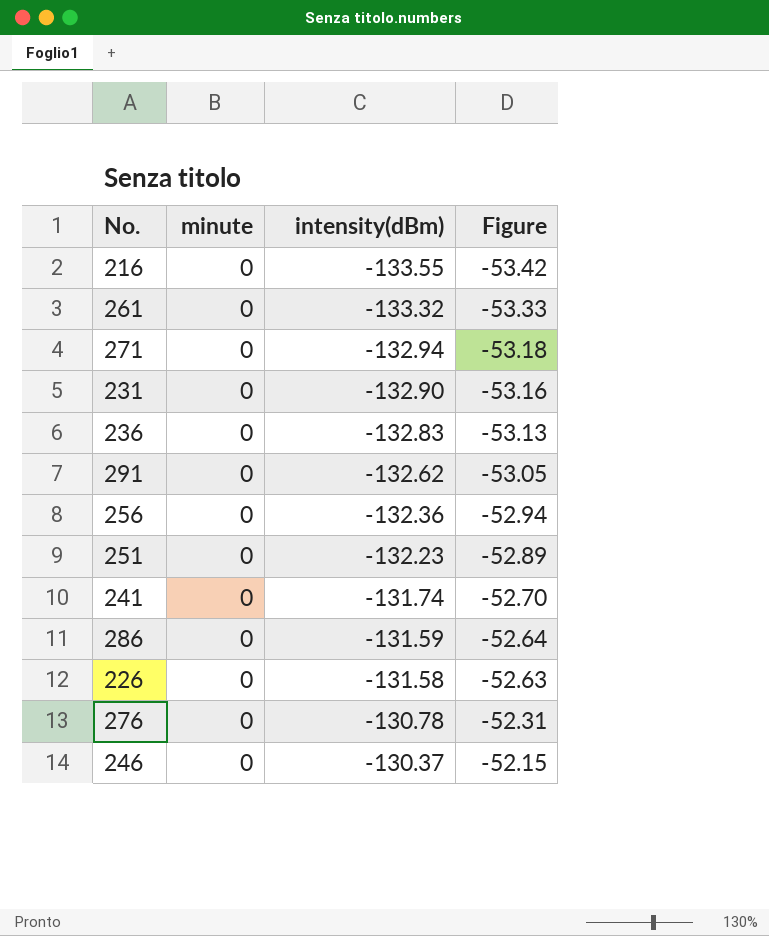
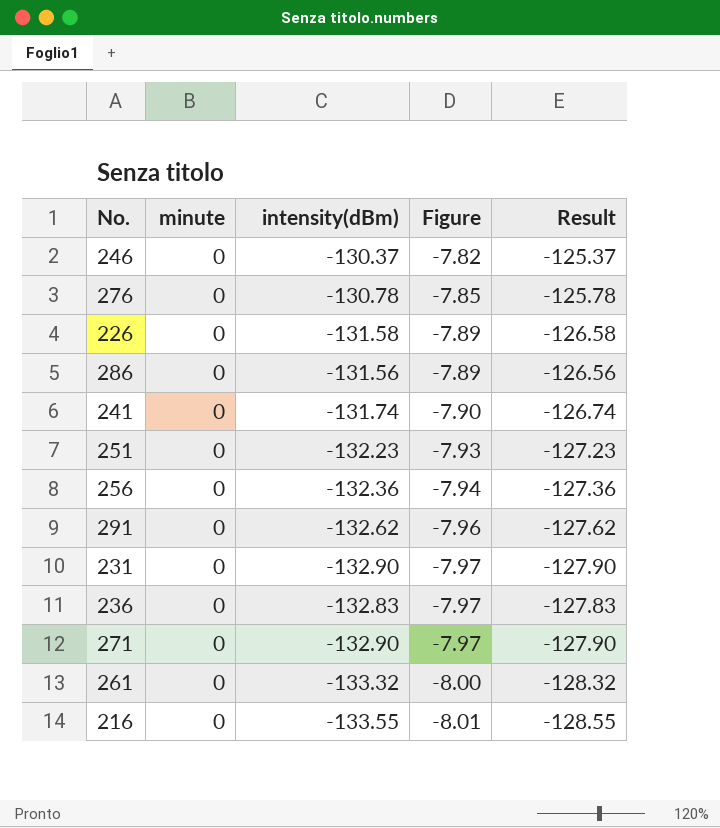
row order: intensity(dBm) ascending -> Figure descending
column Figure | formula: [intensity(dBm)] * 0.4 -> [intensity(dBm)] * 0.06
column Result | formula: none -> [intensity(dBm)] + 5
286 | intensity(dBm): -131.59 -> -131.56
271 | intensity(dBm): -132.94 -> -132.90

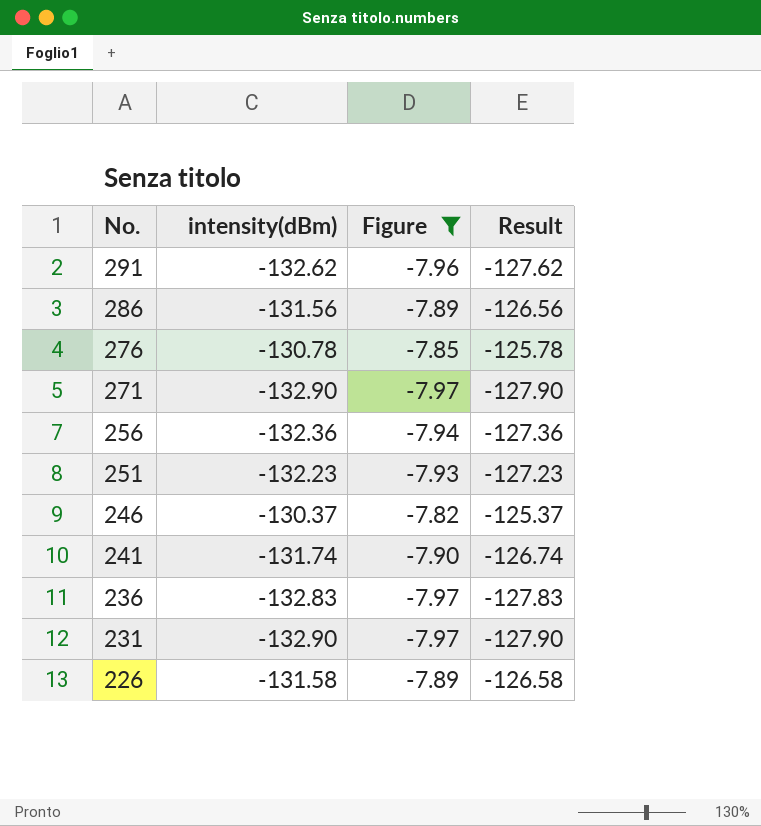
filter: none -> Figure >= -7.97
row order: Figure descending -> No. descending
column minute | position: 2 -> none

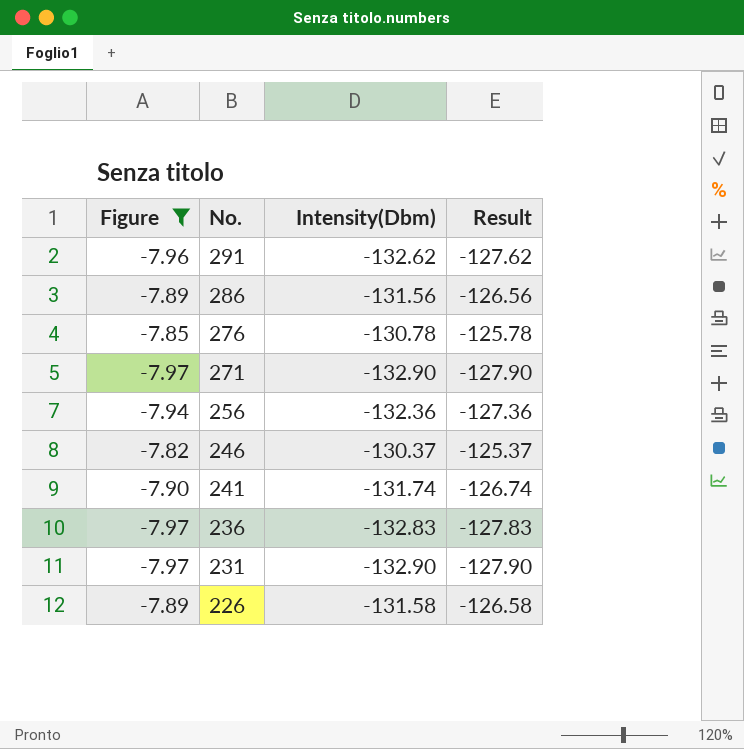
column Figure | position: 3 -> 1
column name: intensity(dBm) -> Intensity(Dbm)
row 251: -132.23 | -7.93 | -127.23 -> none

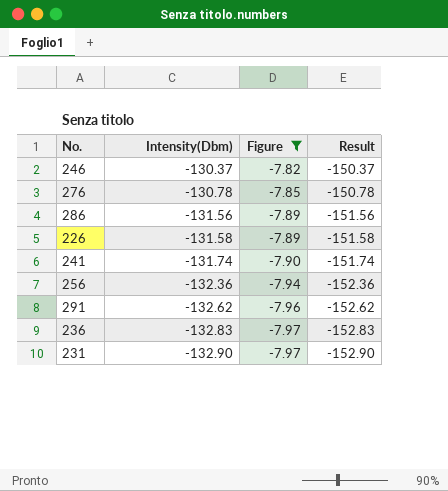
row order: No. descending -> Intensity(Dbm) descending
column Figure | position: 1 -> 3
column Result | formula: [Intensity(Dbm)] + 5 -> [Intensity(Dbm)] - 20
row 271: -7.97 | -132.90 | -127.90 -> none

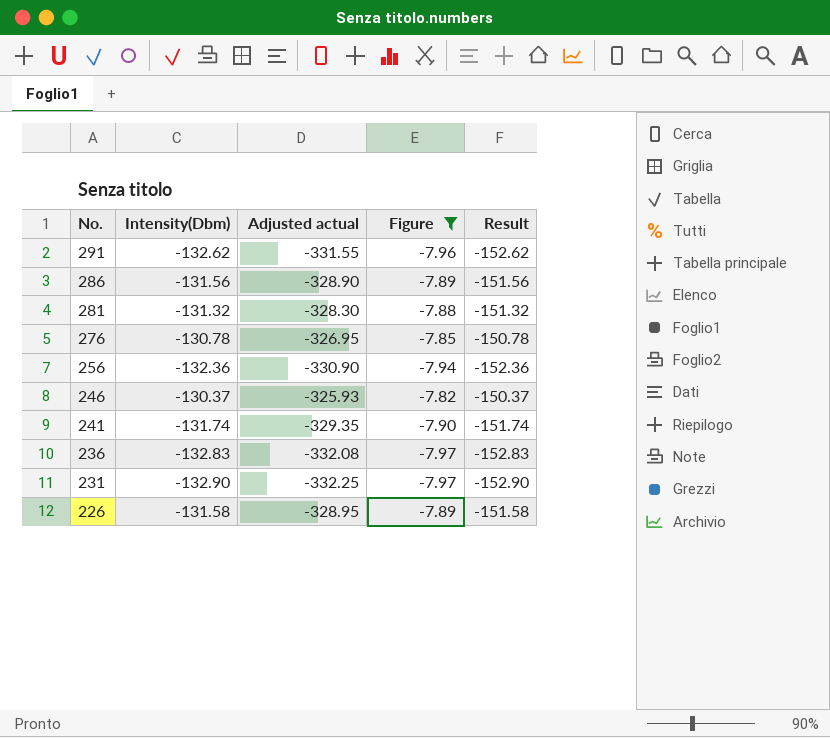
row order: Intensity(Dbm) descending -> No. descending
column Adjusted actual | formula: none -> [Intensity(Dbm)] * 2.5
row 281: none -> -131.32 | -328.30 | -7.88 | -151.32

